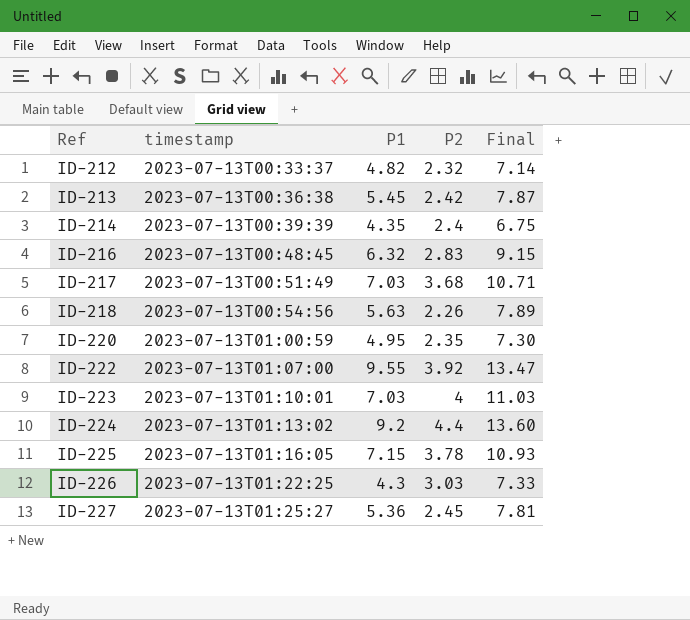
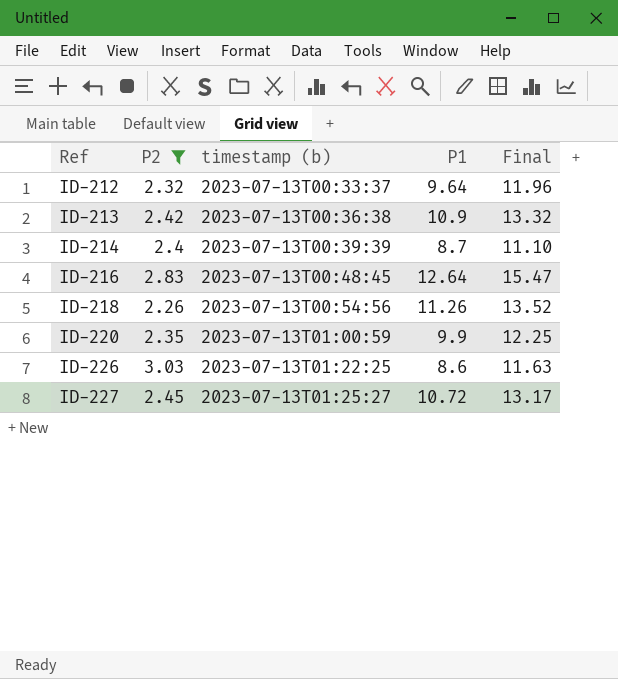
filter: none -> P2 <= 3.03
column P2 | position: 4 -> 2
column name: timestamp -> timestamp (b)
ID-212 | P1: 4.82 -> 9.64
ID-212 | Final: 7.14 -> 11.96
ID-213 | P1: 5.45 -> 10.9
ID-213 | Final: 7.87 -> 13.32
ID-214 | P1: 4.35 -> 8.7
ID-214 | Final: 6.75 -> 11.10
ID-216 | P1: 6.32 -> 12.64
ID-216 | Final: 9.15 -> 15.47
ID-218 | P1: 5.63 -> 11.26
ID-218 | Final: 7.89 -> 13.52
ID-220 | P1: 4.95 -> 9.9
ID-220 | Final: 7.30 -> 12.25
ID-226 | P1: 4.3 -> 8.6
ID-226 | Final: 7.33 -> 11.63
ID-227 | P1: 5.36 -> 10.72
ID-227 | Final: 7.81 -> 13.17

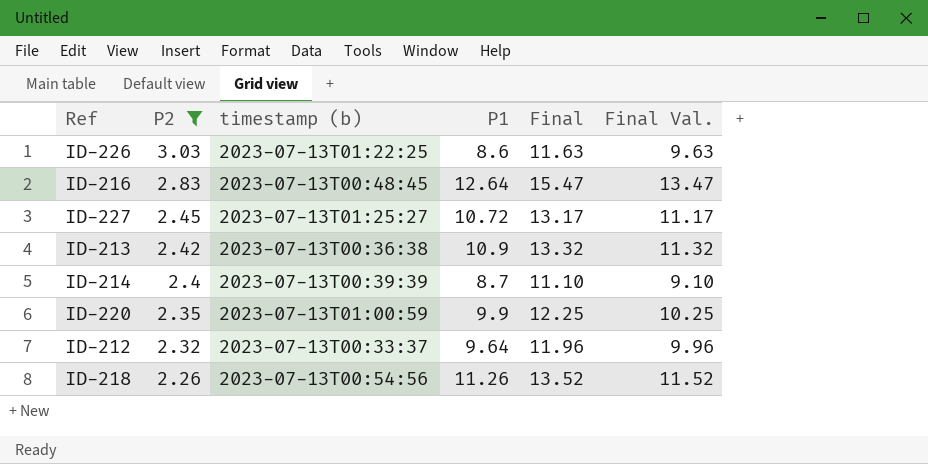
row order: Ref ascending -> P2 descending
column Final Val. | formula: none -> [Final] - 2

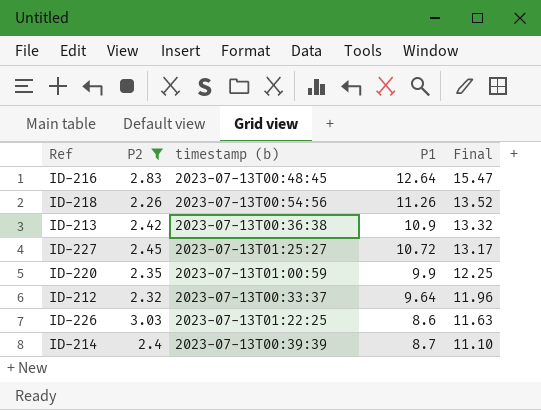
row order: P2 descending -> Final descending
column Final Val. | formula: [Final] - 2 -> none

